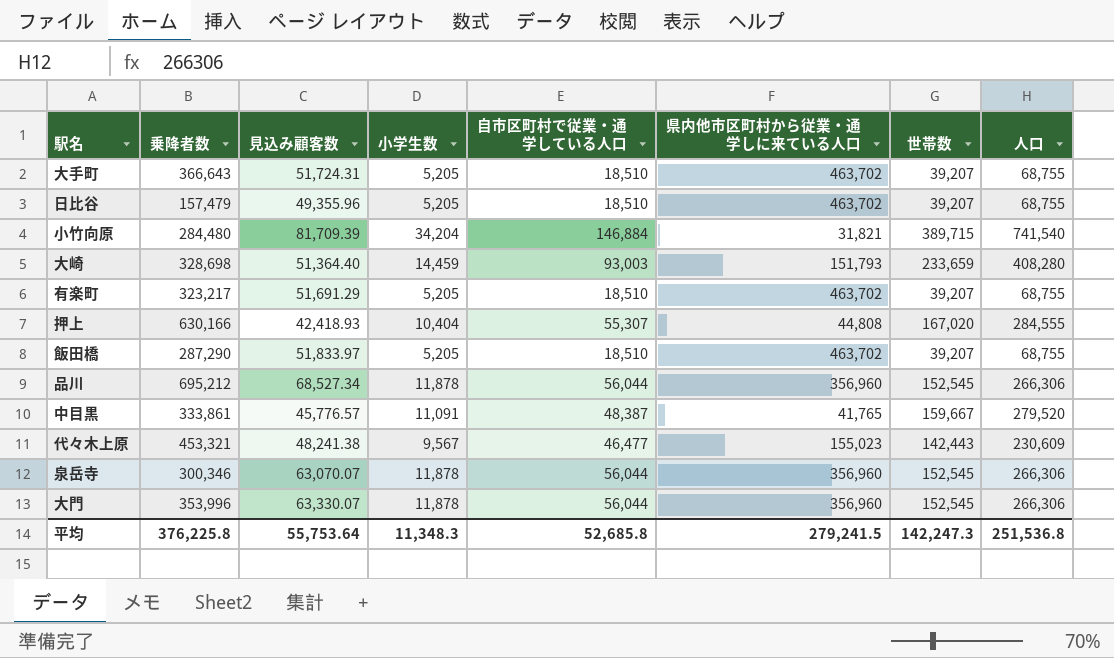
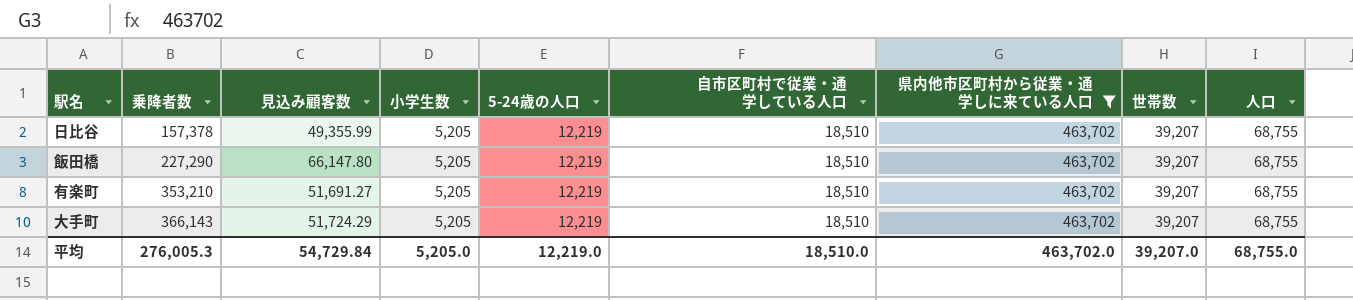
filter: none -> 県内他市区町村から従業・通学しに来ている人口 = 463,702
row order: none -> 乗降者数 ascending
column 5-24歳の人口 | position: none -> 5
日比谷 | 乗降者数: 157,479 -> 157,378
日比谷 | 見込み顧客数: 49,355.96 -> 49,355.99
飯田橋 | 乗降者数: 287,290 -> 227,290
飯田橋 | 見込み顧客数: 51,833.97 -> 66,147.80
有楽町 | 乗降者数: 323,217 -> 353,210
有楽町 | 見込み顧客数: 51,691.29 -> 51,691.27
大手町 | 乗降者数: 366,643 -> 366,143
大手町 | 見込み顧客数: 51,724.31 -> 51,724.29
平均 | 乗降者数: 376,225.8 -> 276,005.3
平均 | 見込み顧客数: 55,753.64 -> 54,729.84
平均 | 小学生数: 11,348.3 -> 5,205.0
平均 | 自市区町村で従業・通学している人口: 52,685.8 -> 18,510.0
平均 | 県内他市区町村から従業・通学しに来ている人口: 279,241.5 -> 463,702.0
平均 | 世帯数: 142,247.3 -> 39,207.0
平均 | 人口: 251,536.8 -> 68,755.0

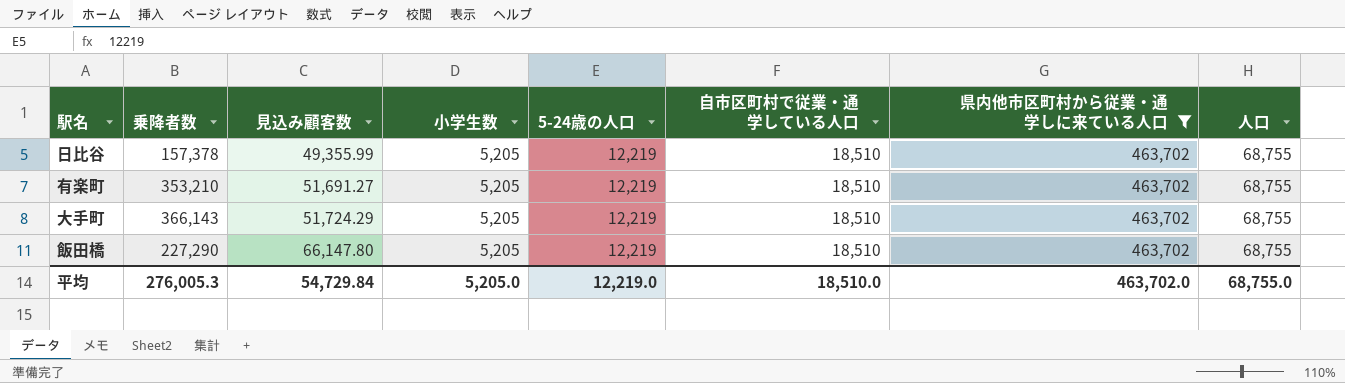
row order: 乗降者数 ascending -> 見込み顧客数 ascending
column 世帯数 | position: 8 -> none

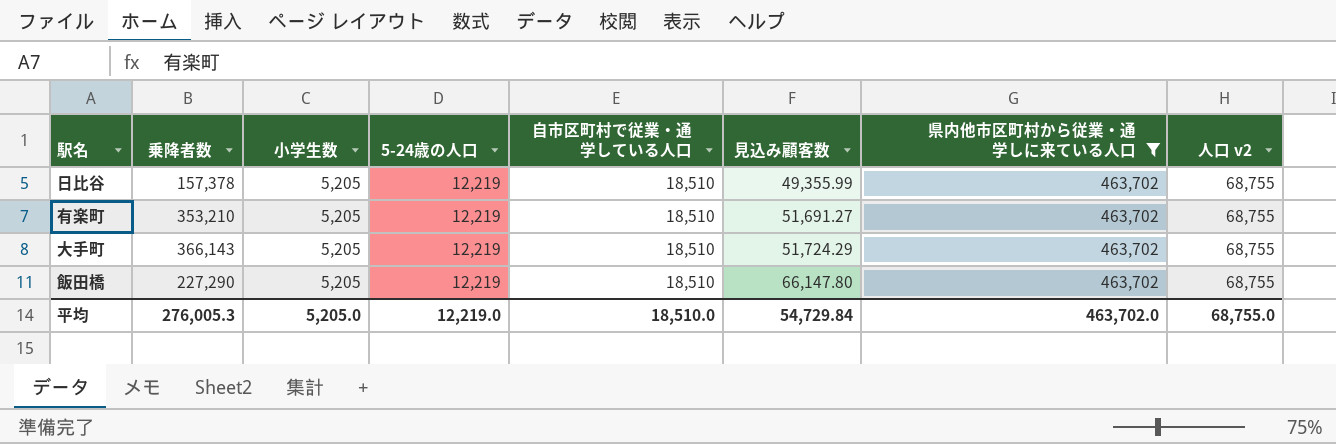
column 見込み顧客数 | position: 3 -> 6
column name: 人口 -> 人口 v2

